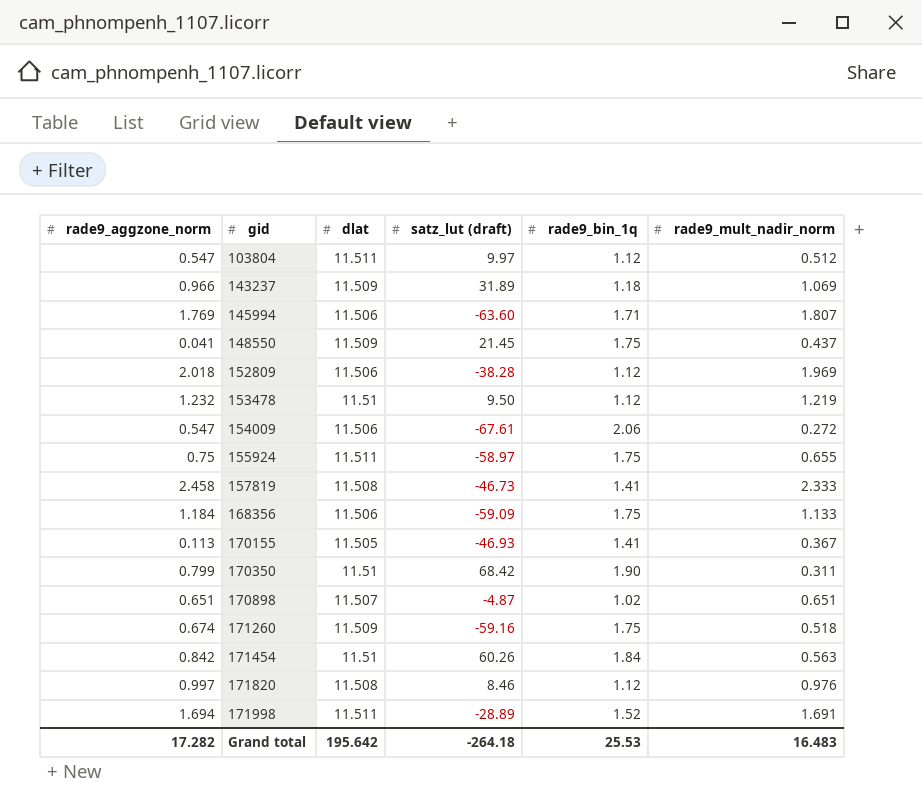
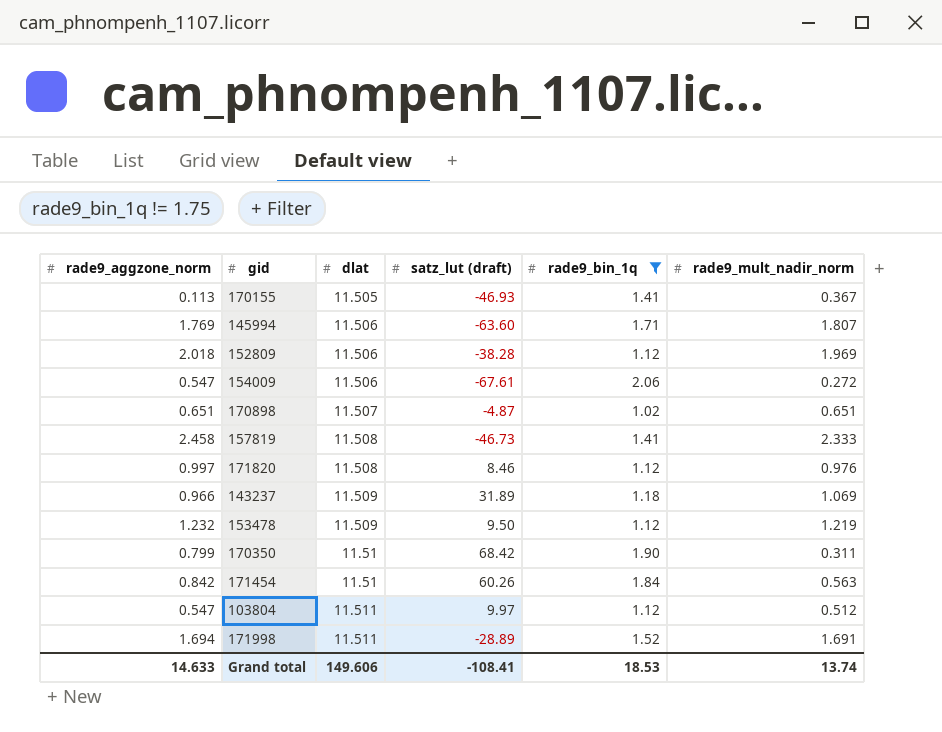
filter: none -> rade9_bin_1q != 1.75
row order: gid ascending -> dlat ascending
153478 | dlat: 11.51 -> 11.509
Grand total | rade9_aggzone_norm: 17.282 -> 14.633
Grand total | dlat: 195.642 -> 149.606
Grand total | satz_lut (draft): -264.18 -> -108.41
Grand total | rade9_bin_1q: 25.53 -> 18.53
Grand total | rade9_mult_nadir_norm: 16.483 -> 13.74

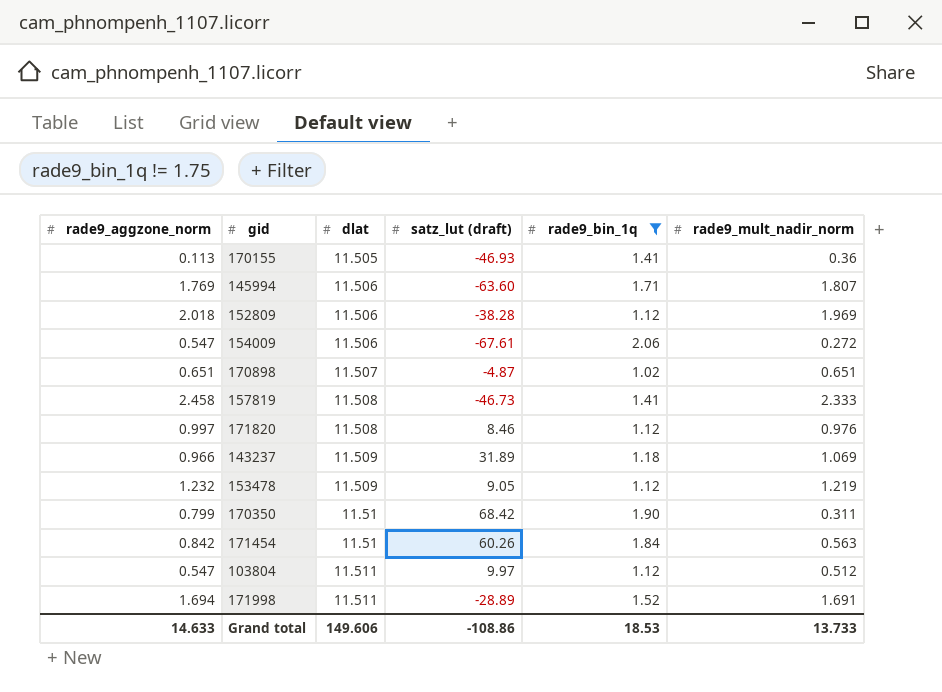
170155 | rade9_mult_nadir_norm: 0.367 -> 0.36
153478 | satz_lut (draft): 9.50 -> 9.05
Grand total | satz_lut (draft): -108.41 -> -108.86
Grand total | rade9_mult_nadir_norm: 13.74 -> 13.733

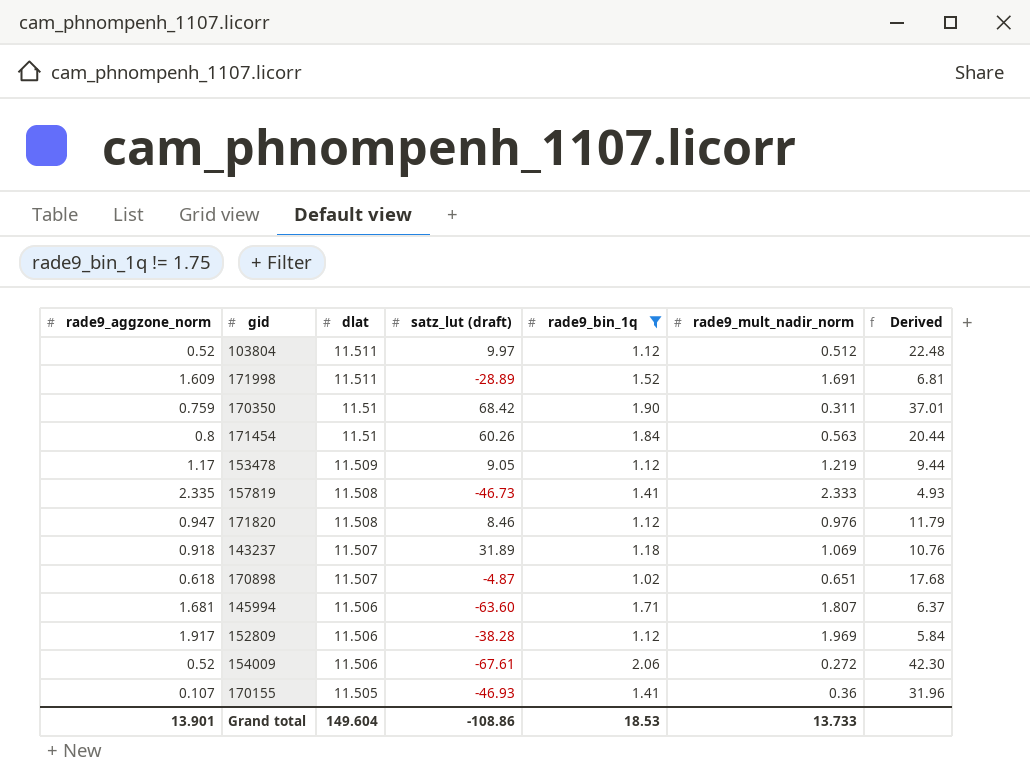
row order: dlat ascending -> dlat descending
column Derived | formula: none -> [dlat] / [rade9_mult_nadir_norm]
103804 | rade9_aggzone_norm: 0.547 -> 0.52
171998 | rade9_aggzone_norm: 1.694 -> 1.609
170350 | rade9_aggzone_norm: 0.799 -> 0.759
171454 | rade9_aggzone_norm: 0.842 -> 0.8
153478 | rade9_aggzone_norm: 1.232 -> 1.17
157819 | rade9_aggzone_norm: 2.458 -> 2.335
171820 | rade9_aggzone_norm: 0.997 -> 0.947
143237 | rade9_aggzone_norm: 0.966 -> 0.918
143237 | dlat: 11.509 -> 11.507
170898 | rade9_aggzone_norm: 0.651 -> 0.618
145994 | rade9_aggzone_norm: 1.769 -> 1.681
152809 | rade9_aggzone_norm: 2.018 -> 1.917
154009 | rade9_aggzone_norm: 0.547 -> 0.52
170155 | rade9_aggzone_norm: 0.113 -> 0.107
Grand total | rade9_aggzone_norm: 14.633 -> 13.901
Grand total | dlat: 149.606 -> 149.604

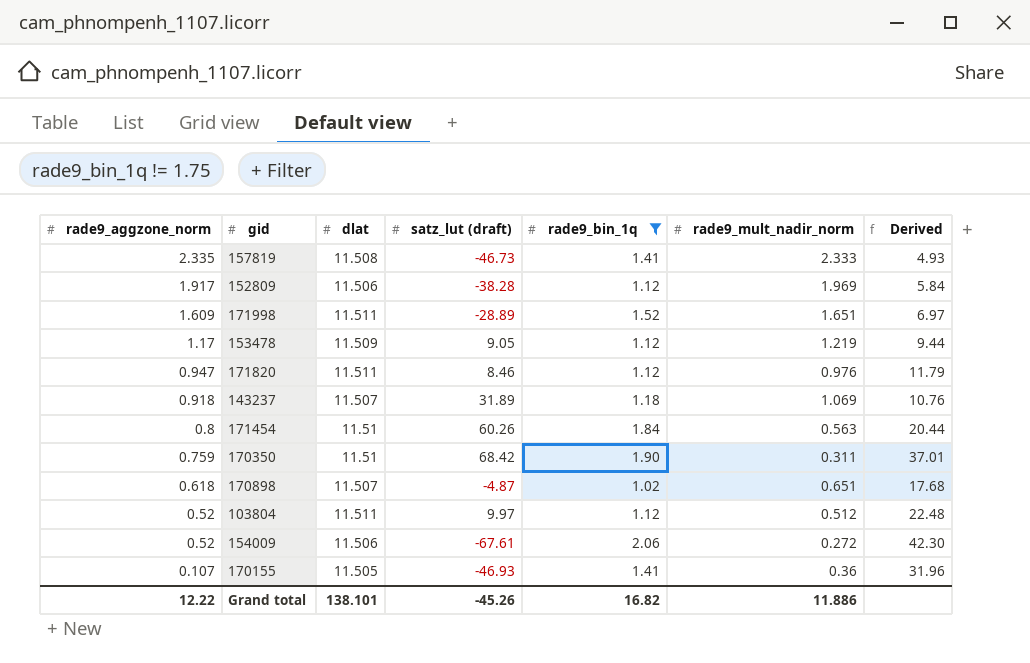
row order: dlat descending -> rade9_aggzone_norm descending
row 145994: 1.681 | 11.506 | -63.60 | 1.71 | 1.807 | 6.37 -> none
171998 | rade9_mult_nadir_norm: 1.691 -> 1.651
171998 | Derived: 6.81 -> 6.97
171820 | dlat: 11.508 -> 11.511
Grand total | rade9_aggzone_norm: 13.901 -> 12.22
Grand total | dlat: 149.604 -> 138.101
Grand total | satz_lut (draft): -108.86 -> -45.26
Grand total | rade9_bin_1q: 18.53 -> 16.82
Grand total | rade9_mult_nadir_norm: 13.733 -> 11.886

